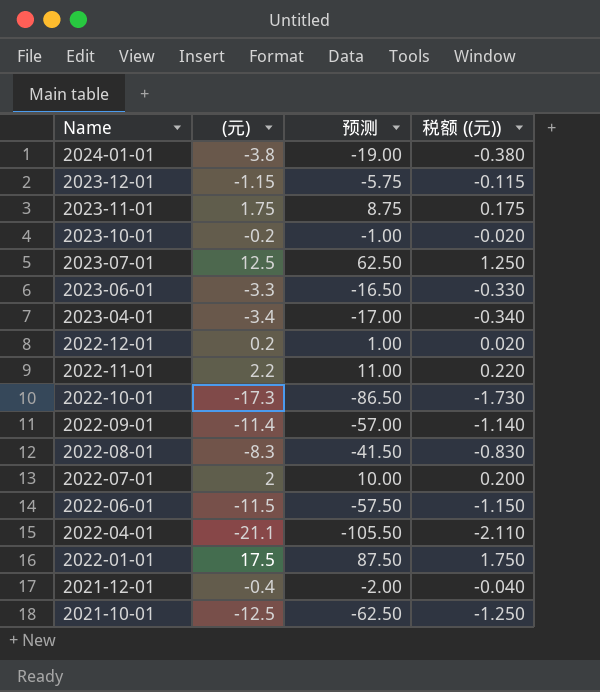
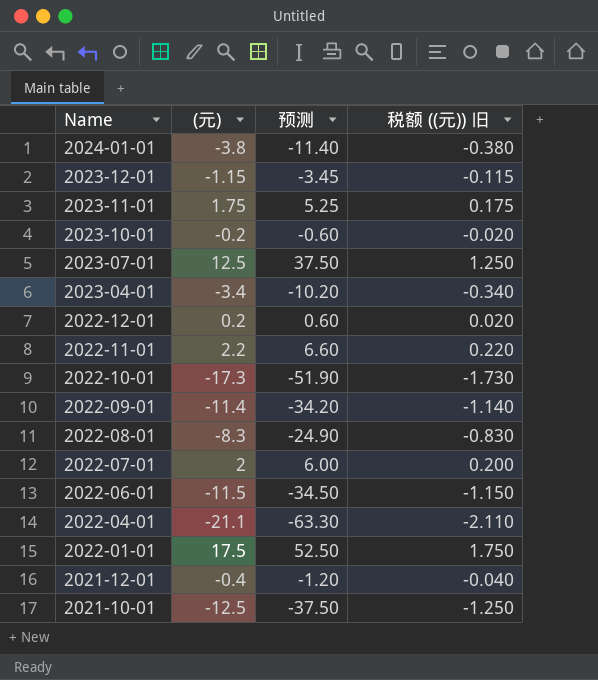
column 预测 | formula: [(元)] * 5 -> [(元)] * 3
column name: 税额 ((元)) -> 税额 ((元)) 旧
row 2023-06-01: -3.3 | -16.50 | -0.330 -> none

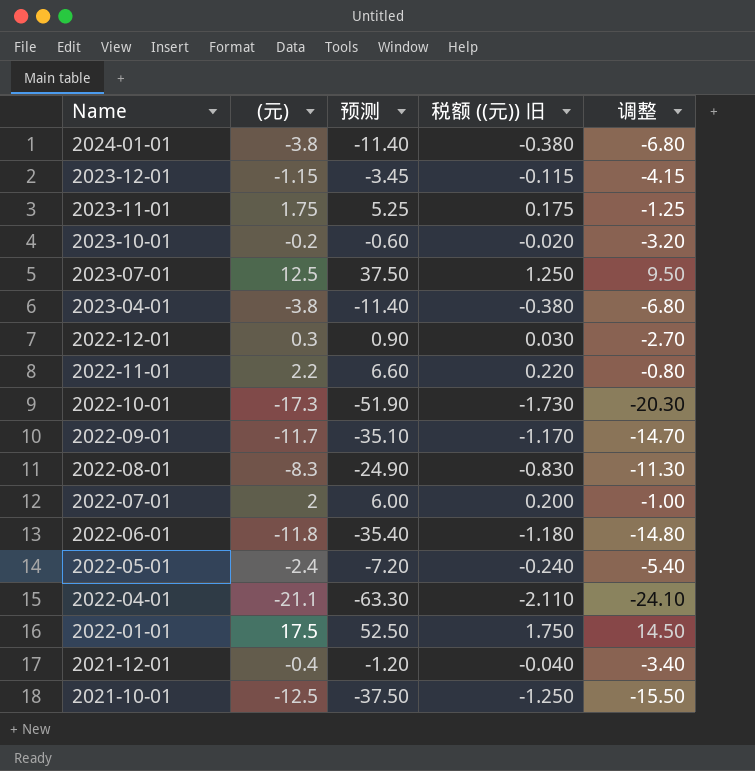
column 调整 | formula: none -> [(元)] - 3
2023-04-01 | (元): -3.4 -> -3.8
2023-04-01 | 预测: -10.20 -> -11.40
2023-04-01 | 税额 ((元)) 旧: -0.340 -> -0.380
2022-12-01 | (元): 0.2 -> 0.3
2022-12-01 | 预测: 0.60 -> 0.90
2022-12-01 | 税额 ((元)) 旧: 0.020 -> 0.030
2022-09-01 | (元): -11.4 -> -11.7
2022-09-01 | 预测: -34.20 -> -35.10
2022-09-01 | 税额 ((元)) 旧: -1.140 -> -1.170
2022-06-01 | (元): -11.5 -> -11.8
2022-06-01 | 预测: -34.50 -> -35.40
2022-06-01 | 税额 ((元)) 旧: -1.150 -> -1.180
row 2022-05-01: none -> -2.4 | -7.20 | -0.240 | -5.40

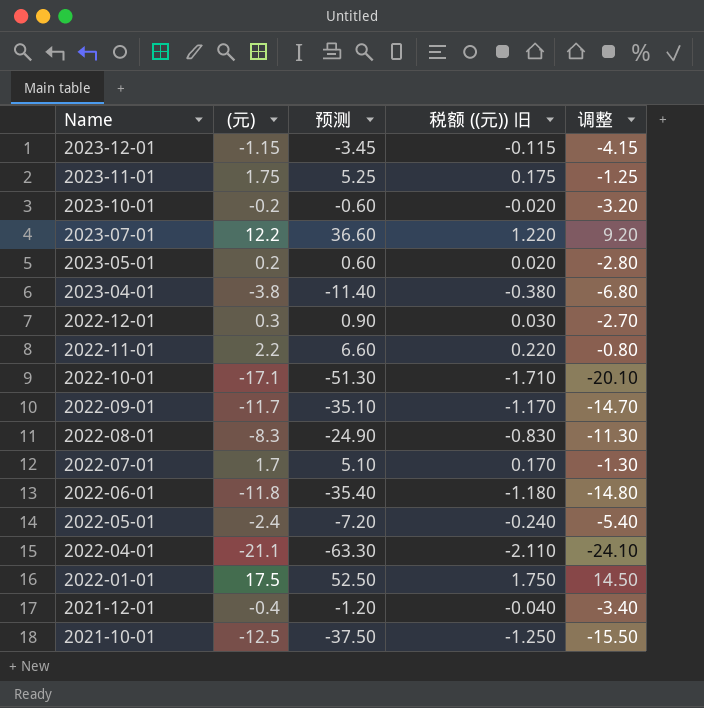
row 2024-01-01: -3.8 | -11.40 | -0.380 | -6.80 -> none
2023-07-01 | (元): 12.5 -> 12.2
2023-07-01 | 预测: 37.50 -> 36.60
2023-07-01 | 税额 ((元)) 旧: 1.250 -> 1.220
2023-07-01 | 调整: 9.50 -> 9.20
row 2023-05-01: none -> 0.2 | 0.60 | 0.020 | -2.80
2022-10-01 | (元): -17.3 -> -17.1
2022-10-01 | 预测: -51.90 -> -51.30
2022-10-01 | 税额 ((元)) 旧: -1.730 -> -1.710
2022-10-01 | 调整: -20.30 -> -20.10
2022-07-01 | (元): 2 -> 1.7
2022-07-01 | 预测: 6.00 -> 5.10
2022-07-01 | 税额 ((元)) 旧: 0.200 -> 0.170
2022-07-01 | 调整: -1.00 -> -1.30

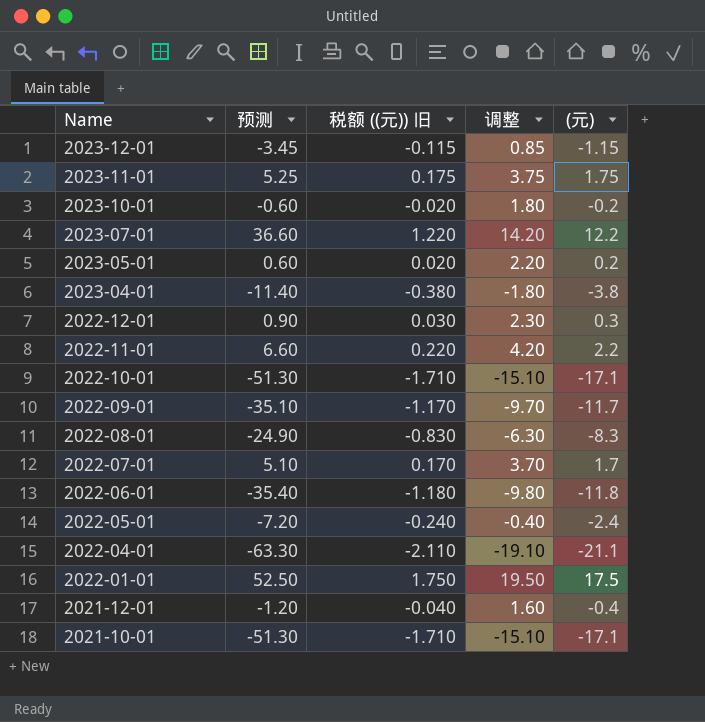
column 调整 | formula: [(元)] - 3 -> [(元)] + 2
column (元) | position: 2 -> 5
2021-10-01 | 预测: -37.50 -> -51.30
2021-10-01 | 税额 ((元)) 旧: -1.250 -> -1.710
2021-10-01 | (元): -12.5 -> -17.1

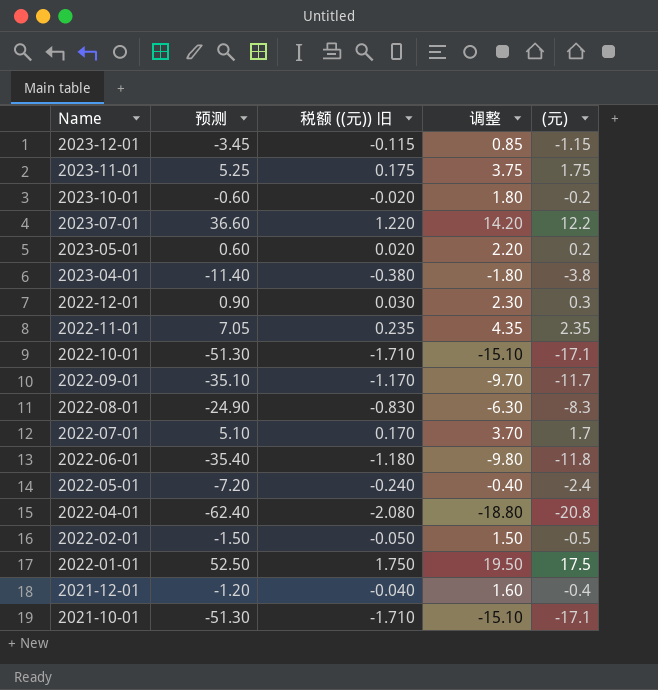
2022-11-01 | 预测: 6.60 -> 7.05
2022-11-01 | 税额 ((元)) 旧: 0.220 -> 0.235
2022-11-01 | 调整: 4.20 -> 4.35
2022-11-01 | (元): 2.2 -> 2.35
2022-04-01 | 预测: -63.30 -> -62.40
2022-04-01 | 税额 ((元)) 旧: -2.110 -> -2.080
2022-04-01 | 调整: -19.10 -> -18.80
2022-04-01 | (元): -21.1 -> -20.8
row 2022-02-01: none -> -1.50 | -0.050 | 1.50 | -0.5

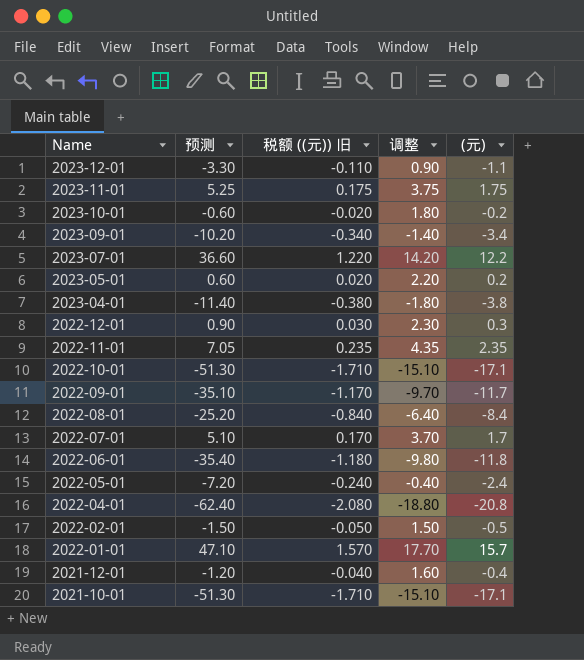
2023-12-01 | 预测: -3.45 -> -3.30
2023-12-01 | 税额 ((元)) 旧: -0.115 -> -0.110
2023-12-01 | 调整: 0.85 -> 0.90
2023-12-01 | (元): -1.15 -> -1.1
row 2023-09-01: none -> -10.20 | -0.340 | -1.40 | -3.4
2022-08-01 | 预测: -24.90 -> -25.20
2022-08-01 | 税额 ((元)) 旧: -0.830 -> -0.840
2022-08-01 | 调整: -6.30 -> -6.40
2022-08-01 | (元): -8.3 -> -8.4
2022-01-01 | 预测: 52.50 -> 47.10
2022-01-01 | 税额 ((元)) 旧: 1.750 -> 1.570
2022-01-01 | 调整: 19.50 -> 17.70
2022-01-01 | (元): 17.5 -> 15.7

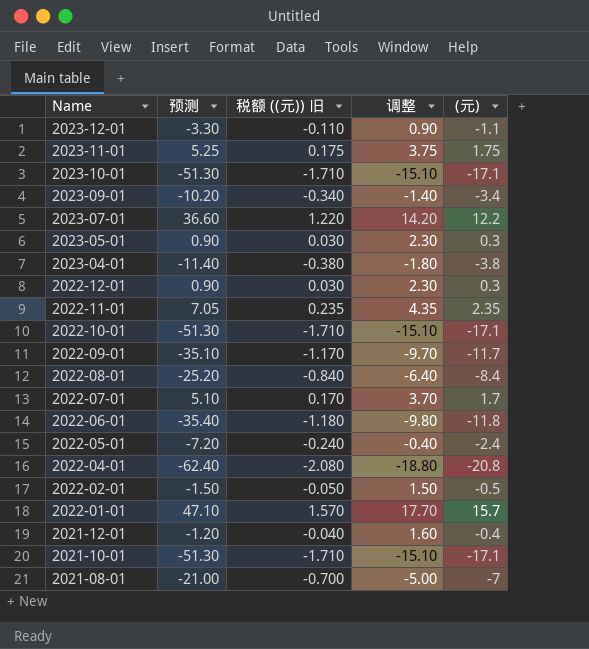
2023-10-01 | 预测: -0.60 -> -51.30
2023-10-01 | 税额 ((元)) 旧: -0.020 -> -1.710
2023-10-01 | 调整: 1.80 -> -15.10
2023-10-01 | (元): -0.2 -> -17.1
2023-05-01 | 预测: 0.60 -> 0.90
2023-05-01 | 税额 ((元)) 旧: 0.020 -> 0.030
2023-05-01 | 调整: 2.20 -> 2.30
2023-05-01 | (元): 0.2 -> 0.3
row 2021-08-01: none -> -21.00 | -0.700 | -5.00 | -7

